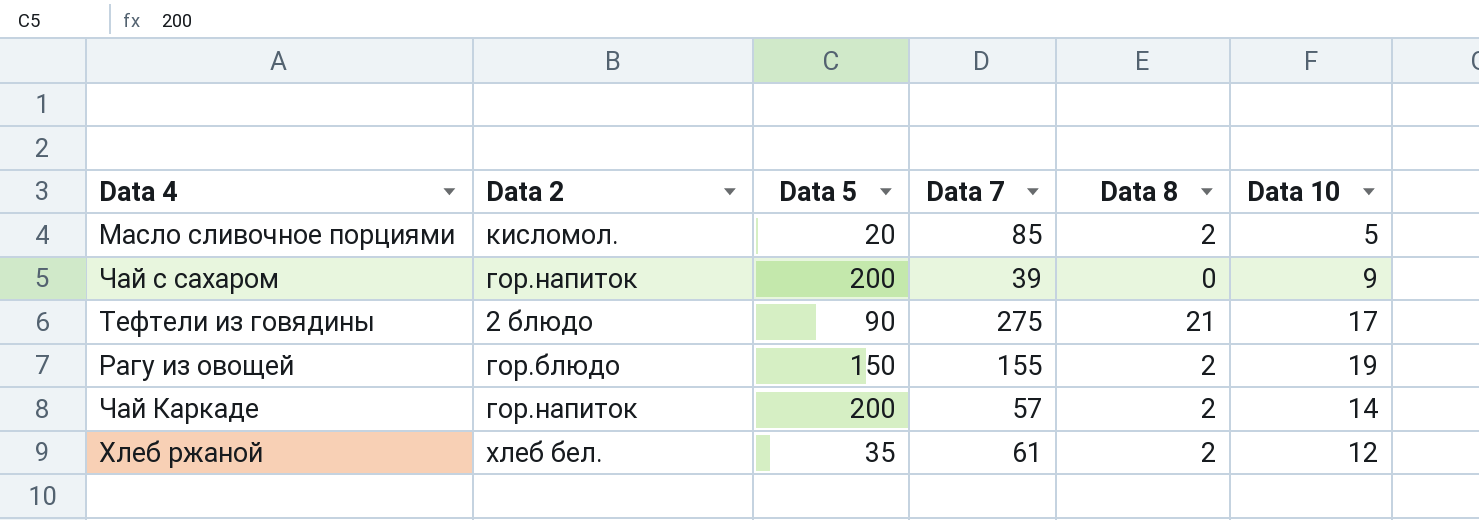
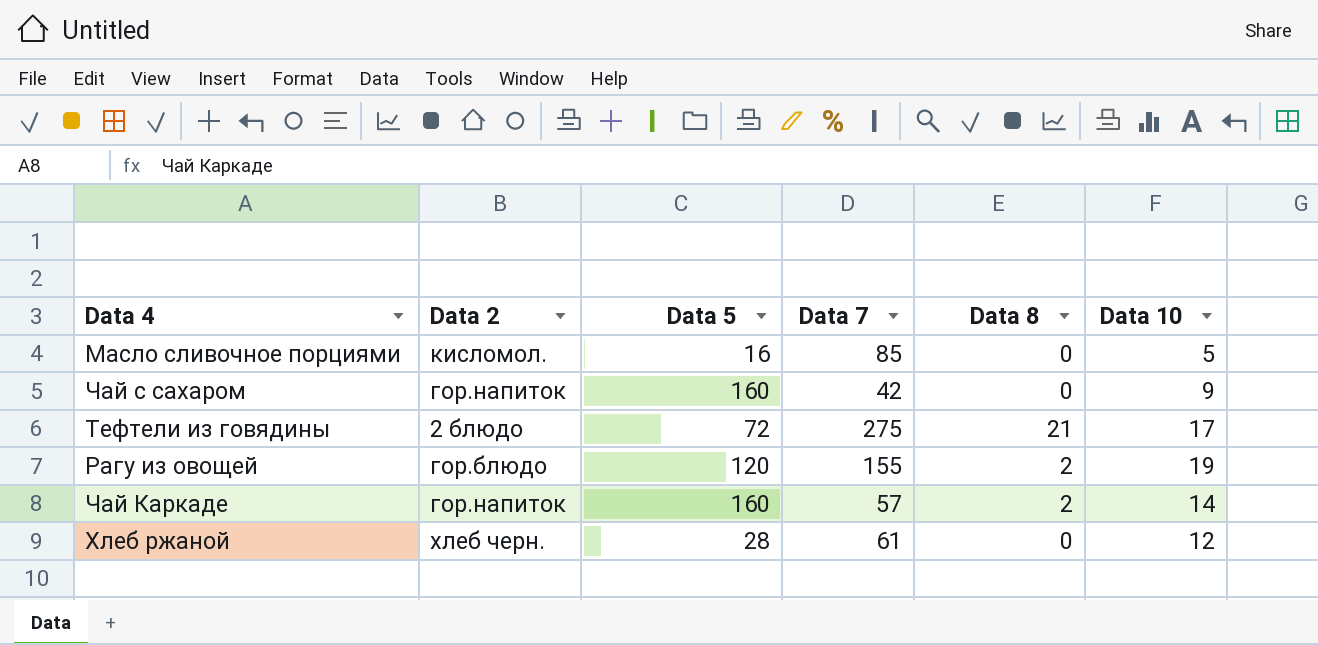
Масло сливочное порциями | Data 5: 20 -> 16
Масло сливочное порциями | Data 8: 2 -> 0
Чай с сахаром | Data 5: 200 -> 160
Чай с сахаром | Data 7: 39 -> 42
Тефтели из говядины | Data 5: 90 -> 72
Рагу из овощей | Data 5: 150 -> 120
Чай Каркаде | Data 5: 200 -> 160
Хлеб ржаной | Data 2: хлеб бел. -> хлеб черн.
Хлеб ржаной | Data 5: 35 -> 28
Хлеб ржаной | Data 8: 2 -> 0

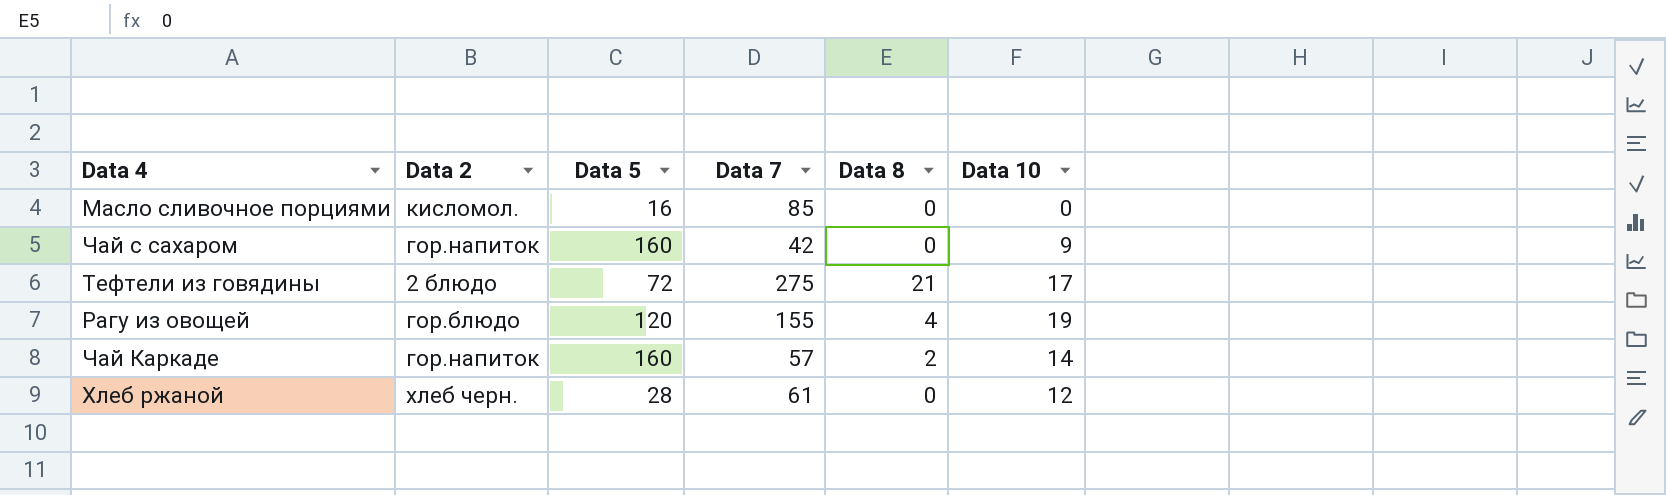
Масло сливочное порциями | Data 10: 5 -> 0
Рагу из овощей | Data 8: 2 -> 4

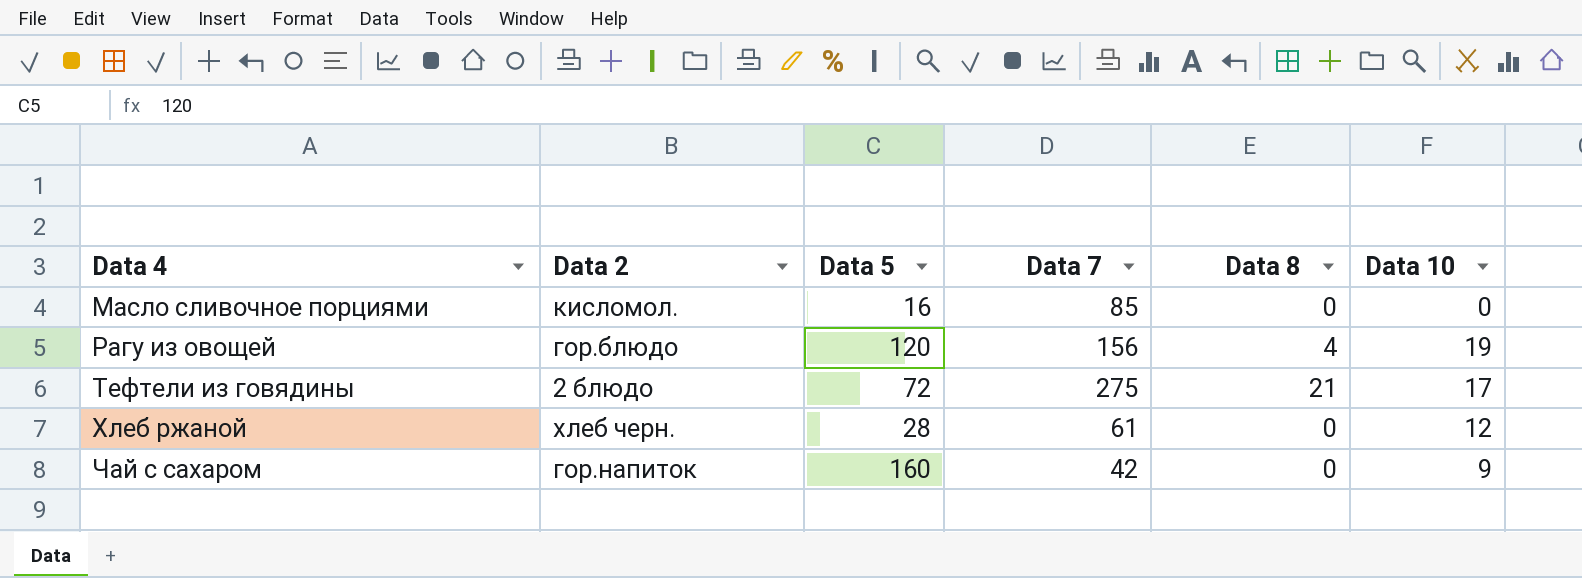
row order: none -> Data 4 ascending
row Чай Каркаде: гор.напиток | 160 | 57 | 2 | 14 -> none
Рагу из овощей | Data 7: 155 -> 156

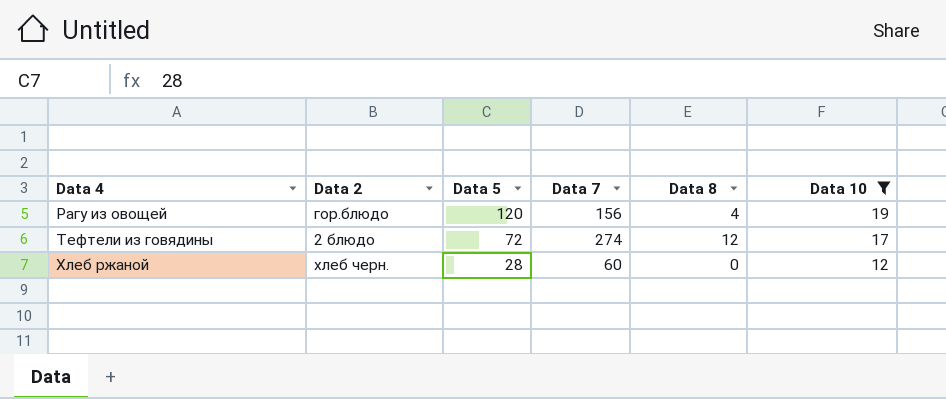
filter: none -> Data 10 >= 12
Тефтели из говядины | Data 7: 275 -> 274
Тефтели из говядины | Data 8: 21 -> 12
Хлеб ржаной | Data 7: 61 -> 60

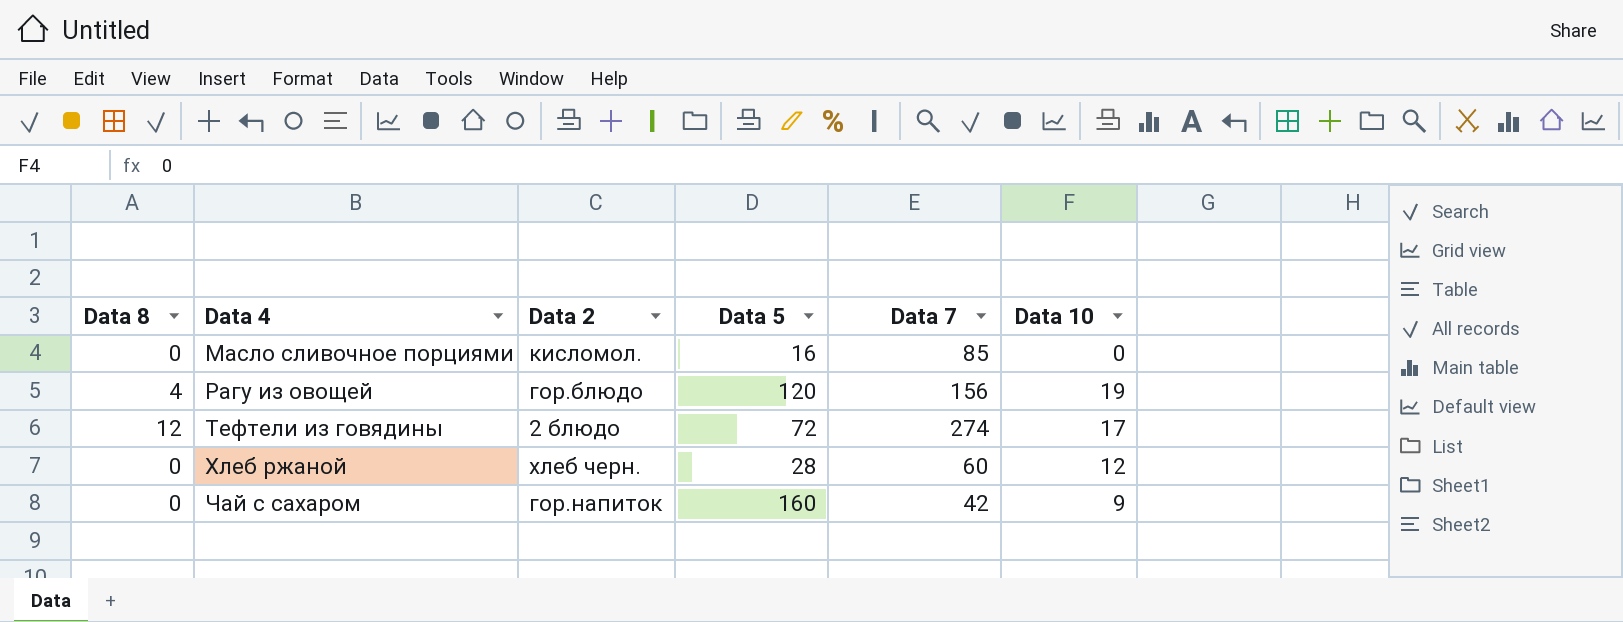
filter: Data 10 >= 12 -> none
column Data 8 | position: 5 -> 1

